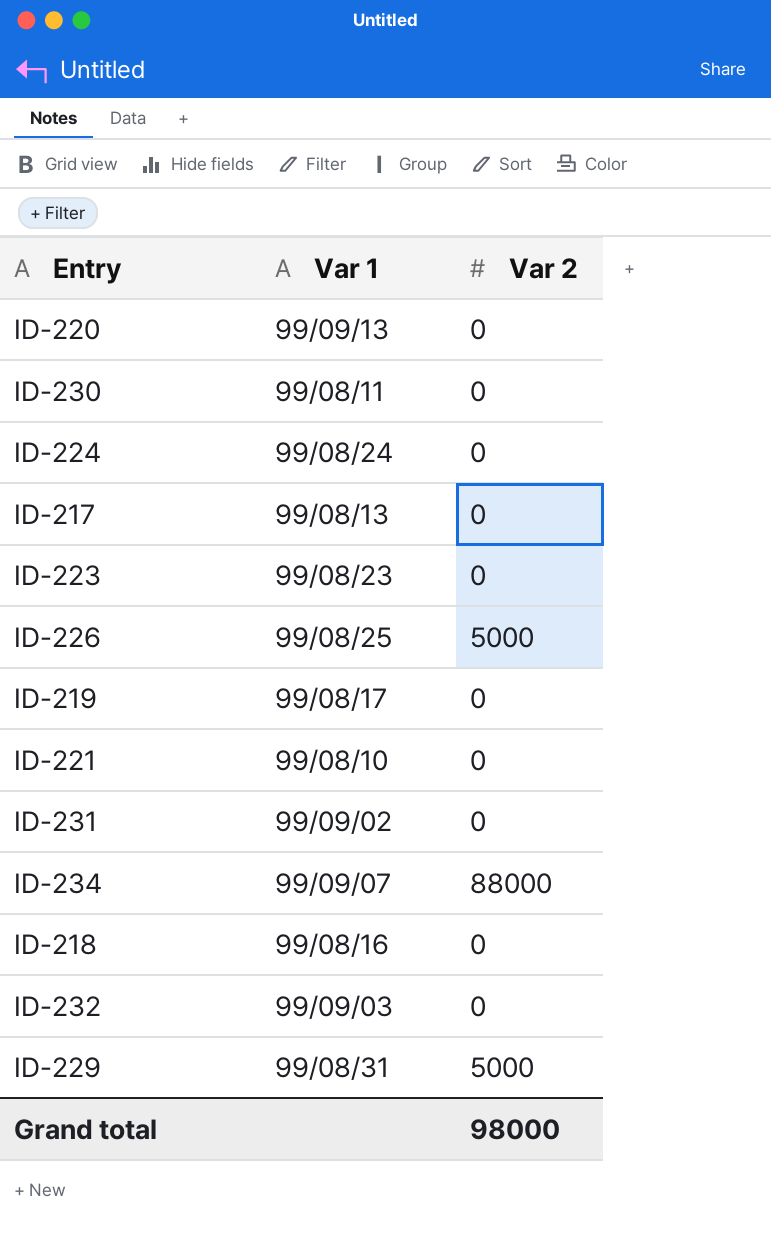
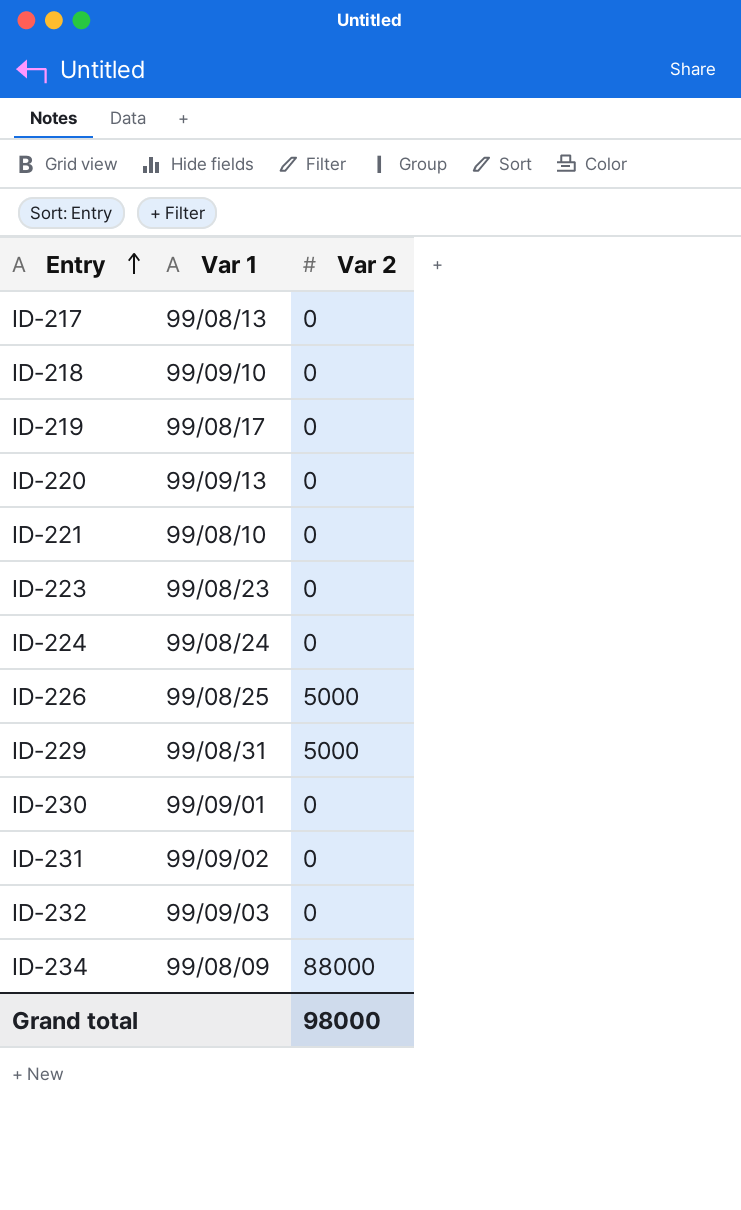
row order: none -> Entry ascending
ID-218 | Var 1: 99/08/16 -> 99/09/10
ID-230 | Var 1: 99/08/11 -> 99/09/01
ID-234 | Var 1: 99/09/07 -> 99/08/09

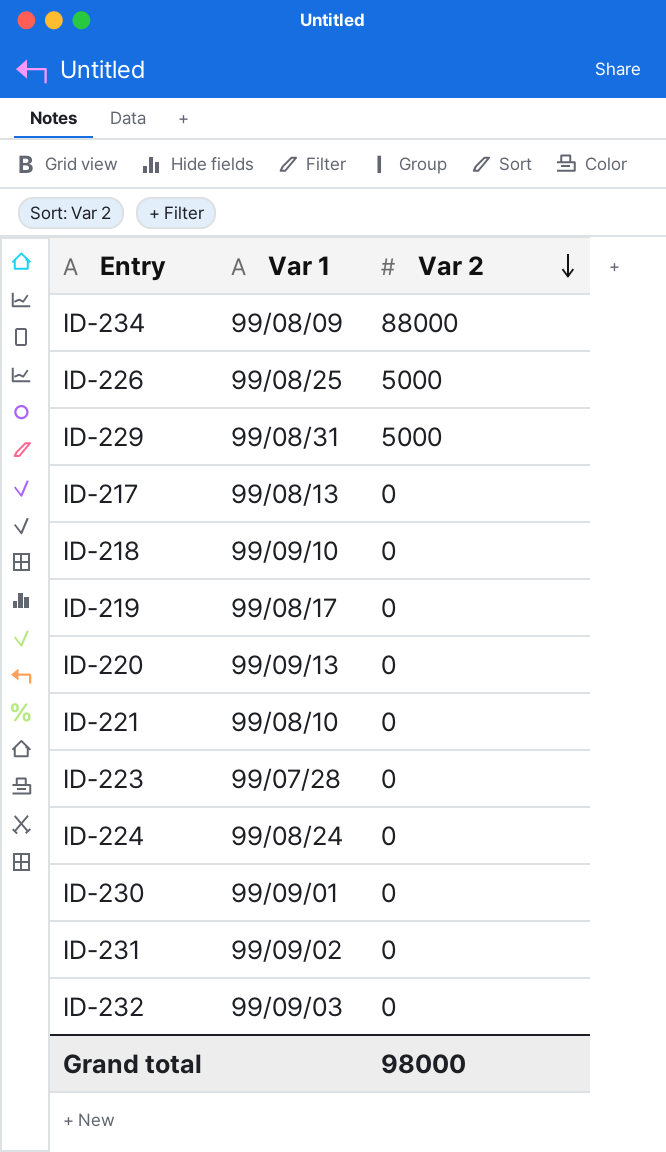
row order: Entry ascending -> Var 2 descending
ID-223 | Var 1: 99/08/23 -> 99/07/28

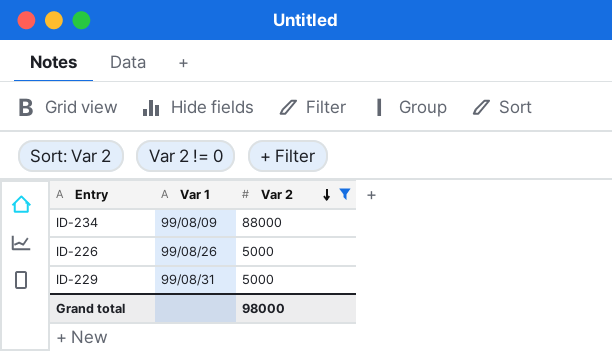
filter: none -> Var 2 != 0
ID-226 | Var 1: 99/08/25 -> 99/08/26

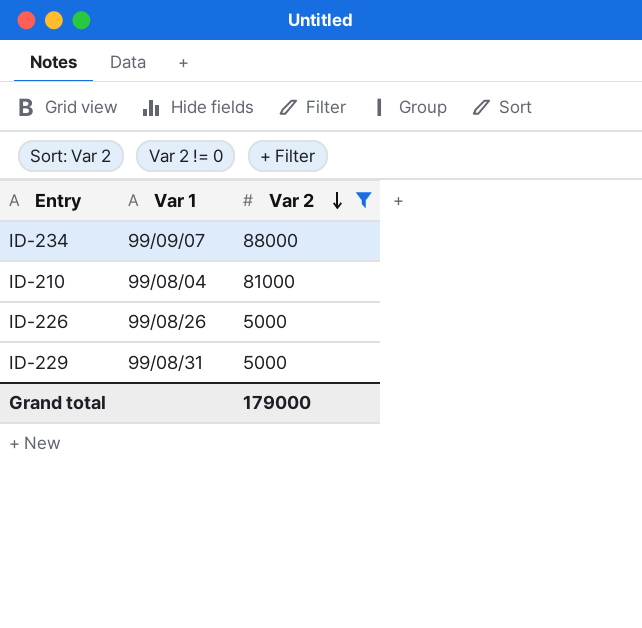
ID-234 | Var 1: 99/08/09 -> 99/09/07
row ID-210: none -> 99/08/04 | 81000
Grand total | Var 2: 98000 -> 179000

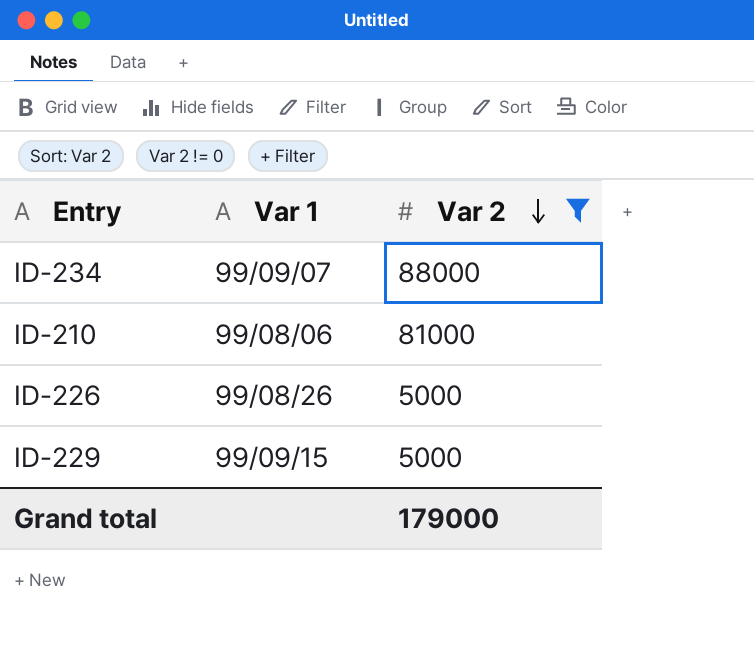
ID-210 | Var 1: 99/08/04 -> 99/08/06
ID-229 | Var 1: 99/08/31 -> 99/09/15

